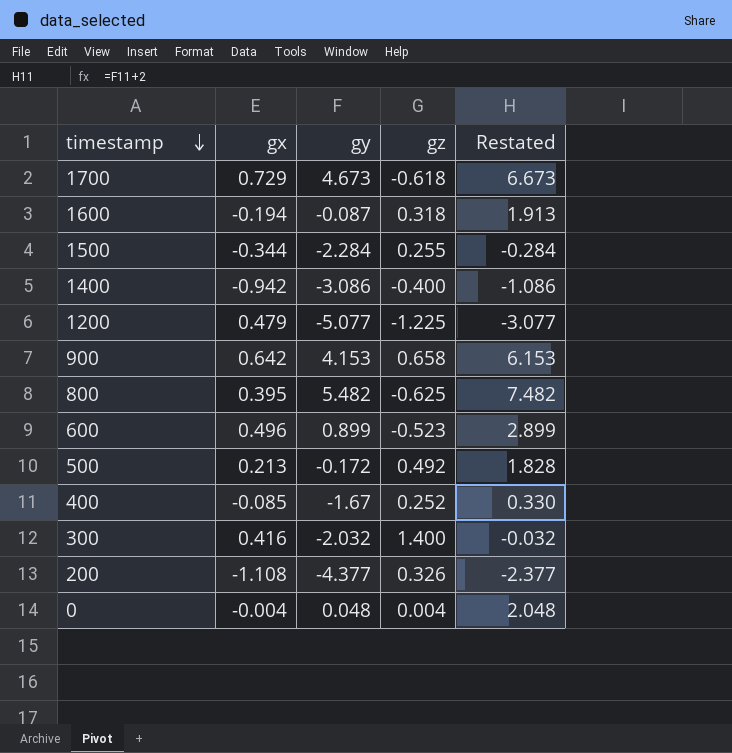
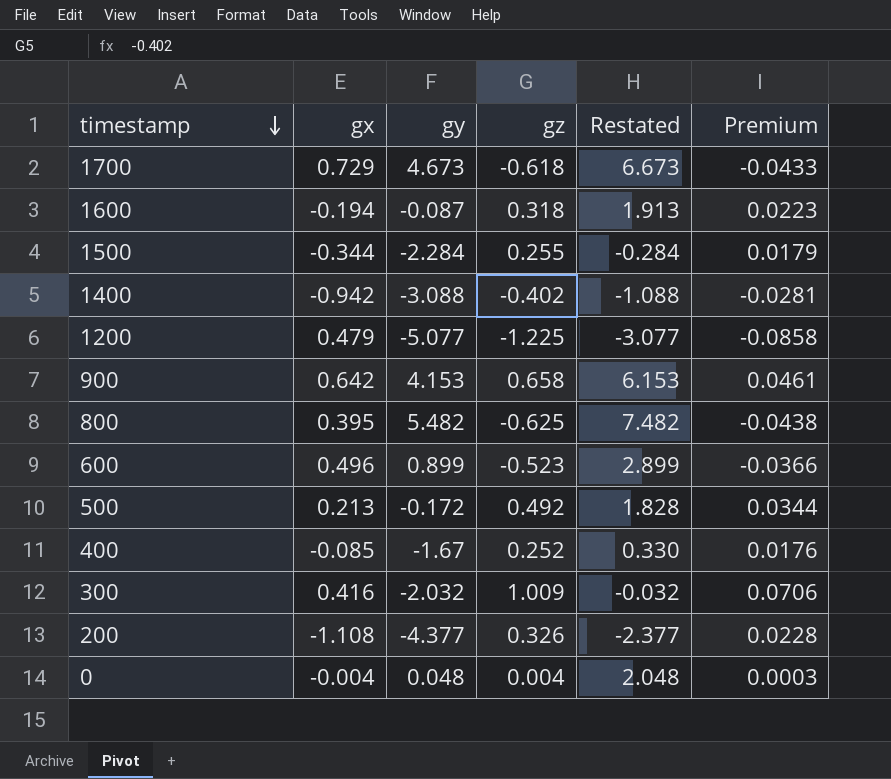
column Premium | formula: none -> [gz] * 0.07
1400 | gy: -3.086 -> -3.088
1400 | gz: -0.400 -> -0.402
1400 | Restated: -1.086 -> -1.088
300 | gz: 1.400 -> 1.009

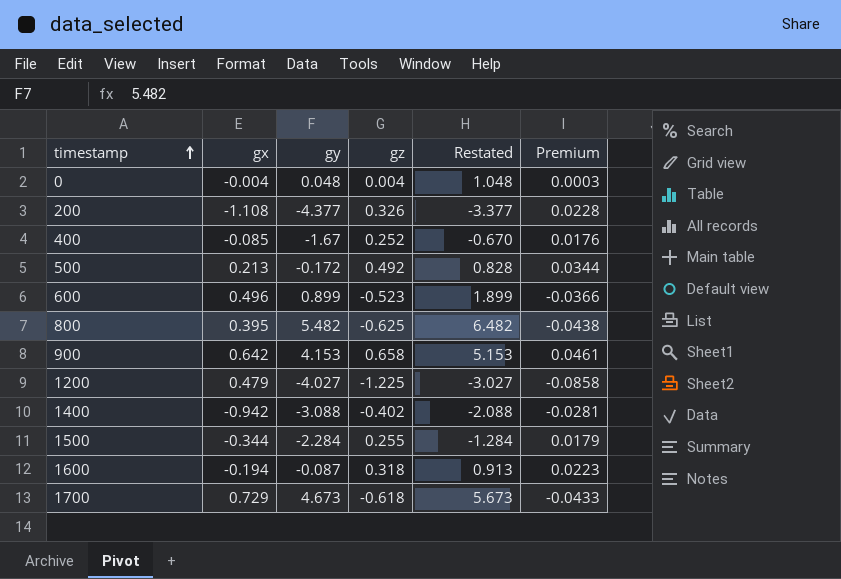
row order: timestamp descending -> timestamp ascending
column Restated | formula: [gy] + 2 -> [gy] + 1
row 300: 0.416 | -2.032 | 1.009 | -0.032 | 0.0706 -> none
1200 | gy: -5.077 -> -4.027

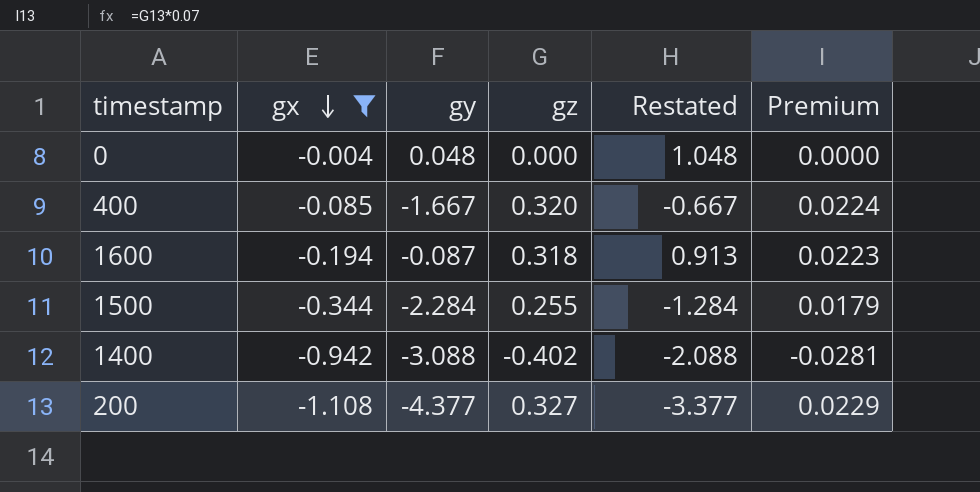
filter: none -> gx <= -0.004
row order: timestamp ascending -> gx descending
0 | gz: 0.004 -> 0.000
0 | Premium: 0.0003 -> 0.0000
400 | gy: -1.67 -> -1.667
400 | gz: 0.252 -> 0.320
400 | Restated: -0.670 -> -0.667
400 | Premium: 0.0176 -> 0.0224
200 | gz: 0.326 -> 0.327
200 | Premium: 0.0228 -> 0.0229

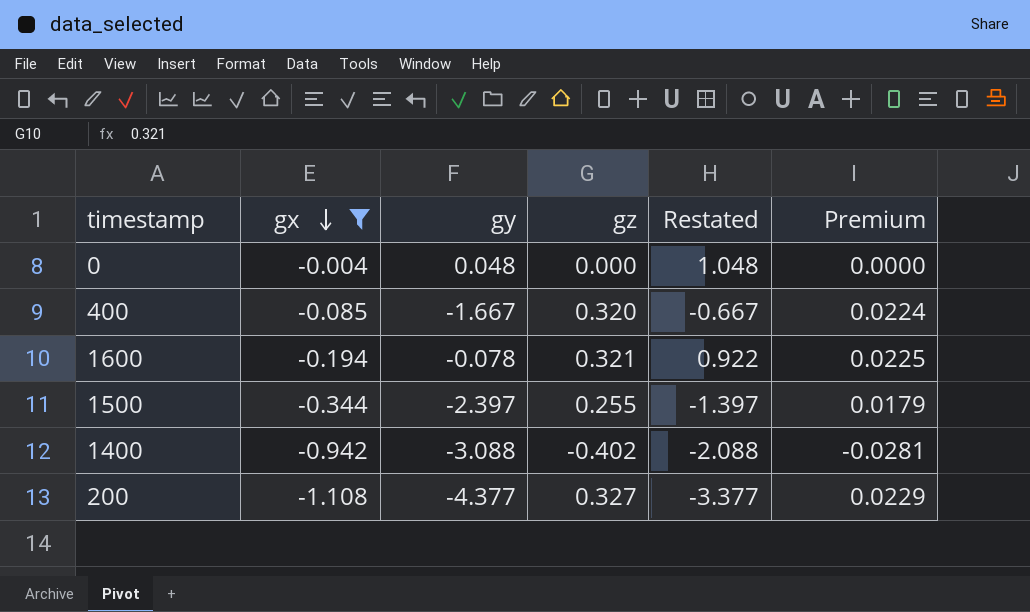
1600 | gy: -0.087 -> -0.078
1600 | gz: 0.318 -> 0.321
1600 | Restated: 0.913 -> 0.922
1600 | Premium: 0.0223 -> 0.0225
1500 | gy: -2.284 -> -2.397
1500 | Restated: -1.284 -> -1.397

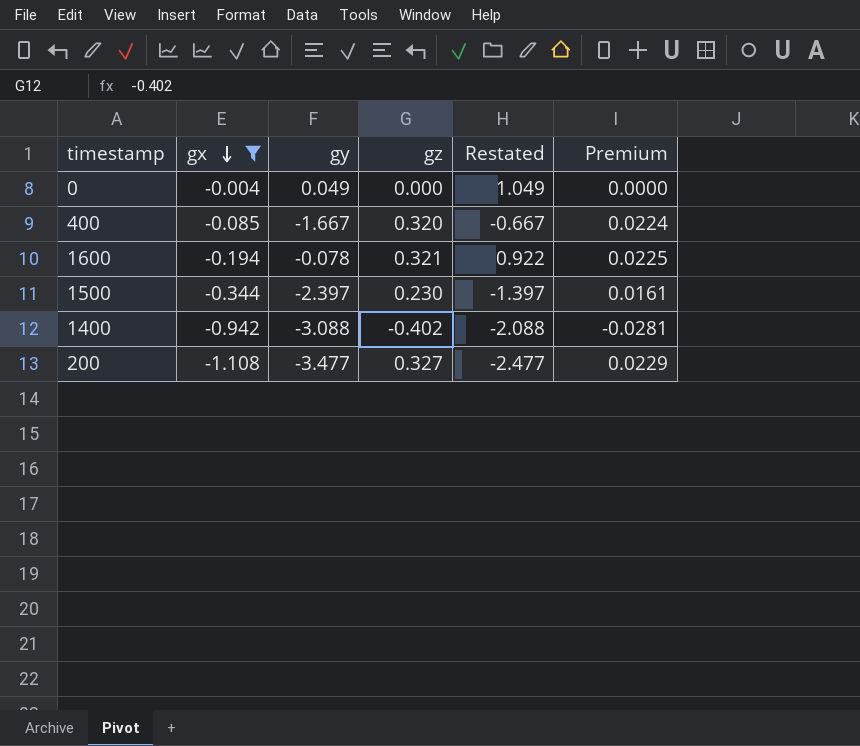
0 | gy: 0.048 -> 0.049
0 | Restated: 1.048 -> 1.049
1500 | gz: 0.255 -> 0.230
1500 | Premium: 0.0179 -> 0.0161
200 | gy: -4.377 -> -3.477
200 | Restated: -3.377 -> -2.477

